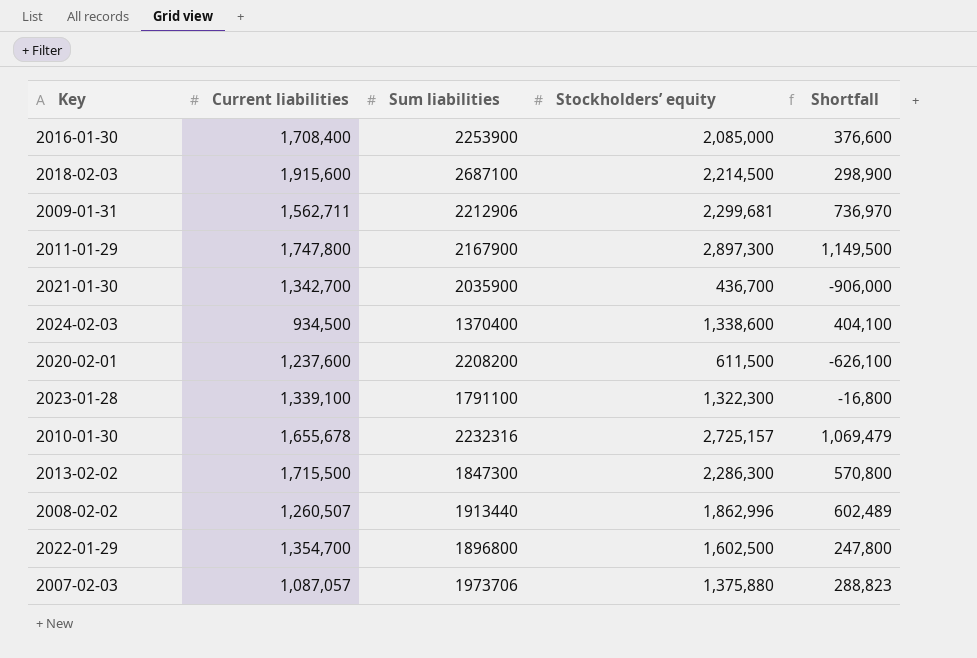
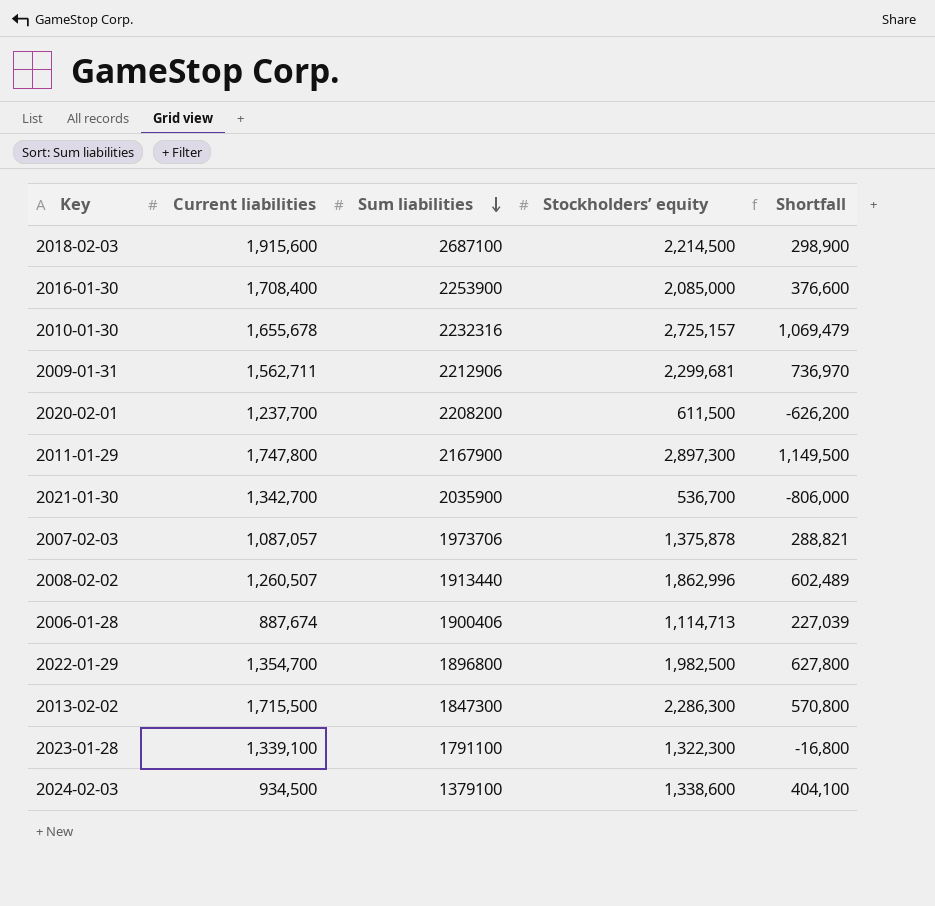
row order: none -> Sum liabilities descending
2020-02-01 | Current liabilities: 1,237,600 -> 1,237,700
2020-02-01 | Shortfall: -626,100 -> -626,200
2021-01-30 | Stockholders’ equity: 436,700 -> 536,700
2021-01-30 | Shortfall: -906,000 -> -806,000
2007-02-03 | Stockholders’ equity: 1,375,880 -> 1,375,878
2007-02-03 | Shortfall: 288,823 -> 288,821
row 2006-01-28: none -> 887,674 | 1900406 | 1,114,713 | 227,039
2022-01-29 | Stockholders’ equity: 1,602,500 -> 1,982,500
2022-01-29 | Shortfall: 247,800 -> 627,800
2024-02-03 | Sum liabilities: 1370400 -> 1379100

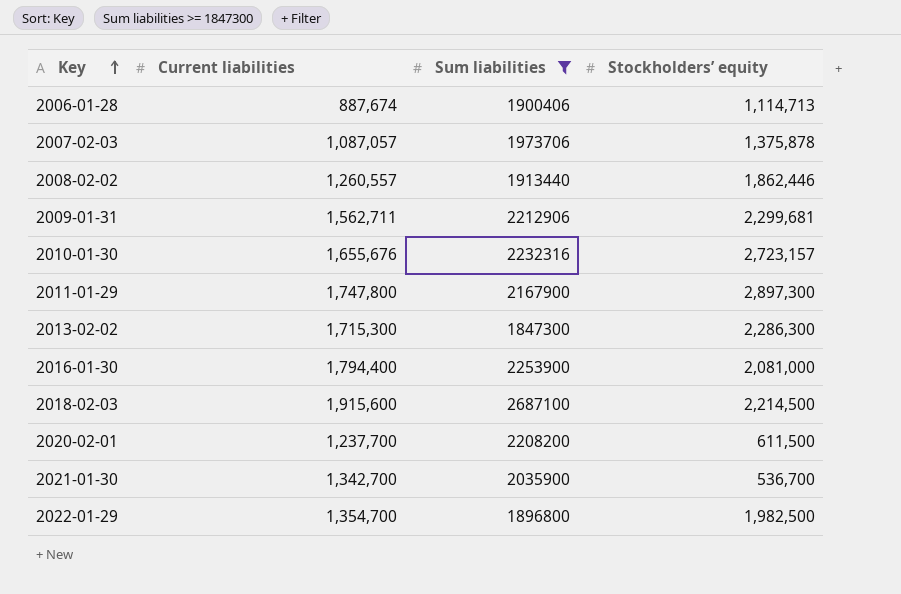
filter: none -> Sum liabilities >= 1847300
row order: Sum liabilities descending -> Key ascending
column Shortfall | formula: [Stockholders’ equity] - [Current liabilities] -> none
2008-02-02 | Current liabilities: 1,260,507 -> 1,260,557
2008-02-02 | Stockholders’ equity: 1,862,996 -> 1,862,446
2010-01-30 | Current liabilities: 1,655,678 -> 1,655,676
2010-01-30 | Stockholders’ equity: 2,725,157 -> 2,723,157
2013-02-02 | Current liabilities: 1,715,500 -> 1,715,300
2016-01-30 | Current liabilities: 1,708,400 -> 1,794,400
2016-01-30 | Stockholders’ equity: 2,085,000 -> 2,081,000

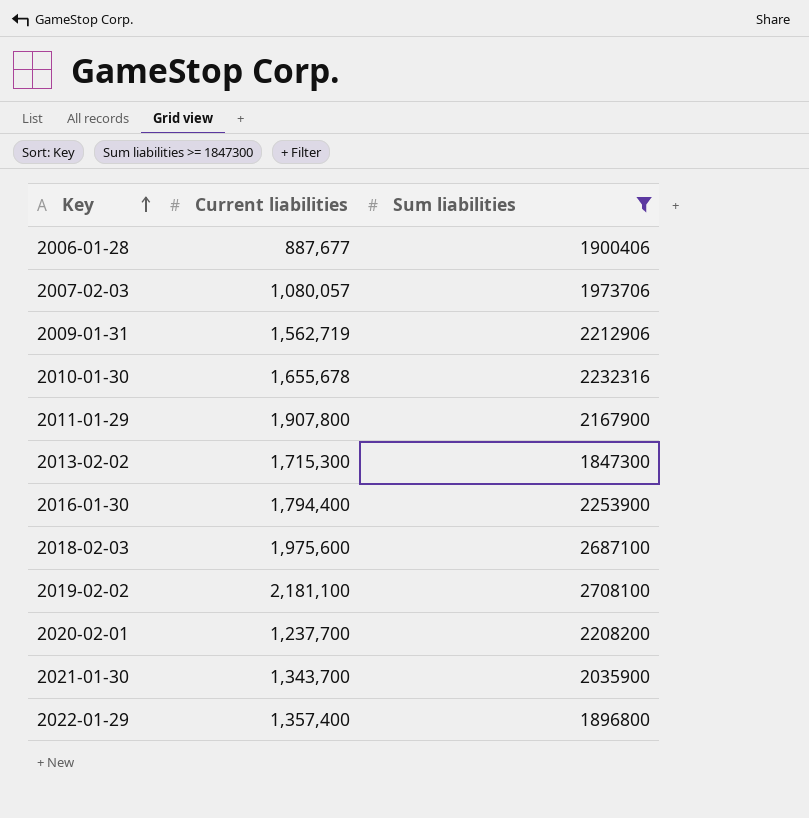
column Stockholders’ equity | position: 4 -> none
row 2008-02-02: 1,260,557 | 1913440 | 1,862,446 -> none
2006-01-28 | Current liabilities: 887,674 -> 887,677
2007-02-03 | Current liabilities: 1,087,057 -> 1,080,057
2009-01-31 | Current liabilities: 1,562,711 -> 1,562,719
2010-01-30 | Current liabilities: 1,655,676 -> 1,655,678
2011-01-29 | Current liabilities: 1,747,800 -> 1,907,800
2018-02-03 | Current liabilities: 1,915,600 -> 1,975,600
row 2019-02-02: none -> 2,181,100 | 2708100
2021-01-30 | Current liabilities: 1,342,700 -> 1,343,700
2022-01-29 | Current liabilities: 1,354,700 -> 1,357,400

